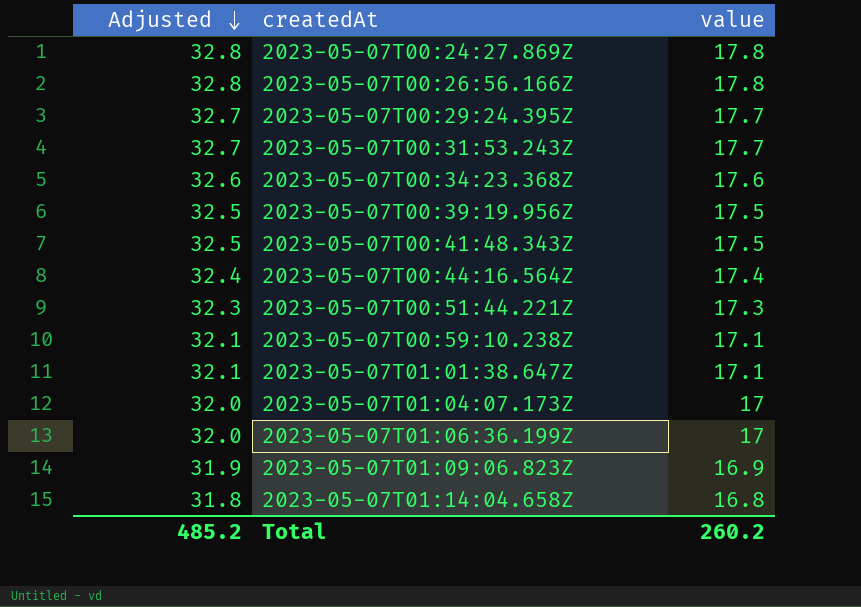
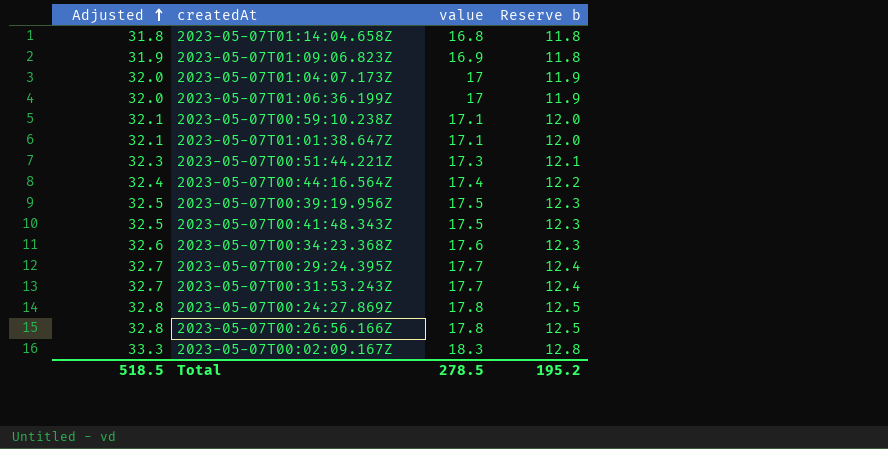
row order: Adjusted descending -> Adjusted ascending
column Reserve b | formula: none -> [value] * 0.7
row 2023-05-07T00:02:09.167Z: none -> 33.3 | 18.3 | 12.8
Total | Adjusted: 485.2 -> 518.5
Total | value: 260.2 -> 278.5

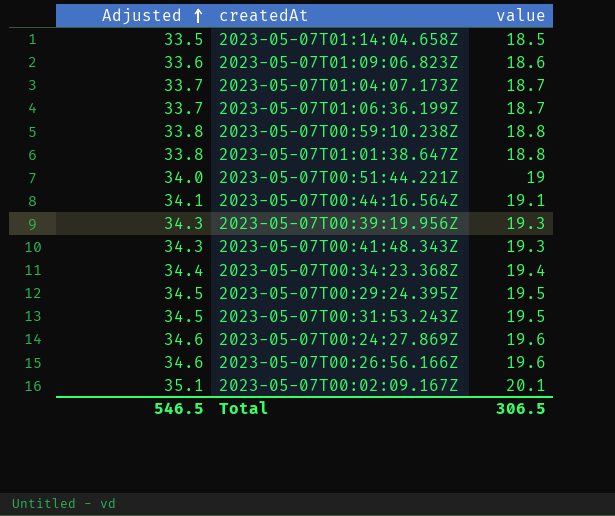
column Reserve b | formula: [value] * 0.7 -> none
2023-05-07T01:14:04.658Z | Adjusted: 31.8 -> 33.5
2023-05-07T01:14:04.658Z | value: 16.8 -> 18.5
2023-05-07T01:09:06.823Z | Adjusted: 31.9 -> 33.6
2023-05-07T01:09:06.823Z | value: 16.9 -> 18.6
2023-05-07T01:04:07.173Z | Adjusted: 32.0 -> 33.7
2023-05-07T01:04:07.173Z | value: 17 -> 18.7
2023-05-07T01:06:36.199Z | Adjusted: 32.0 -> 33.7
2023-05-07T01:06:36.199Z | value: 17 -> 18.7
2023-05-07T00:59:10.238Z | Adjusted: 32.1 -> 33.8
2023-05-07T00:59:10.238Z | value: 17.1 -> 18.8
2023-05-07T01:01:38.647Z | Adjusted: 32.1 -> 33.8
2023-05-07T01:01:38.647Z | value: 17.1 -> 18.8
2023-05-07T00:51:44.221Z | Adjusted: 32.3 -> 34.0
2023-05-07T00:51:44.221Z | value: 17.3 -> 19
2023-05-07T00:44:16.564Z | Adjusted: 32.4 -> 34.1
2023-05-07T00:44:16.564Z | value: 17.4 -> 19.1
2023-05-07T00:39:19.956Z | Adjusted: 32.5 -> 34.3
2023-05-07T00:39:19.956Z | value: 17.5 -> 19.3
2023-05-07T00:41:48.343Z | Adjusted: 32.5 -> 34.3
2023-05-07T00:41:48.343Z | value: 17.5 -> 19.3
2023-05-07T00:34:23.368Z | Adjusted: 32.6 -> 34.4
2023-05-07T00:34:23.368Z | value: 17.6 -> 19.4
2023-05-07T00:29:24.395Z | Adjusted: 32.7 -> 34.5
2023-05-07T00:29:24.395Z | value: 17.7 -> 19.5
2023-05-07T00:31:53.243Z | Adjusted: 32.7 -> 34.5
2023-05-07T00:31:53.243Z | value: 17.7 -> 19.5
2023-05-07T00:24:27.869Z | Adjusted: 32.8 -> 34.6
2023-05-07T00:24:27.869Z | value: 17.8 -> 19.6
2023-05-07T00:26:56.166Z | Adjusted: 32.8 -> 34.6
2023-05-07T00:26:56.166Z | value: 17.8 -> 19.6
2023-05-07T00:02:09.167Z | Adjusted: 33.3 -> 35.1
2023-05-07T00:02:09.167Z | value: 18.3 -> 20.1
Total | Adjusted: 518.5 -> 546.5
Total | value: 278.5 -> 306.5

